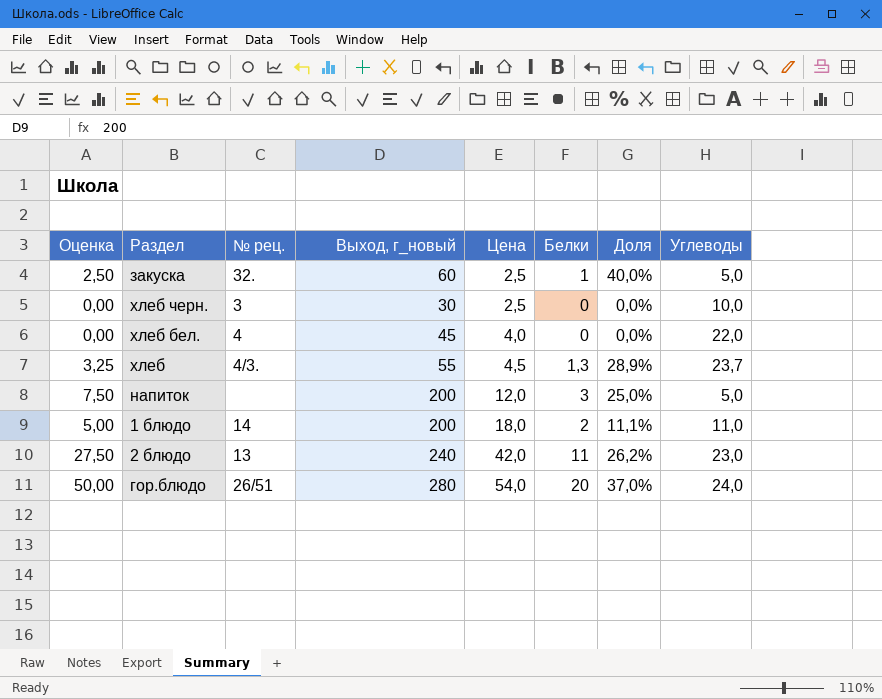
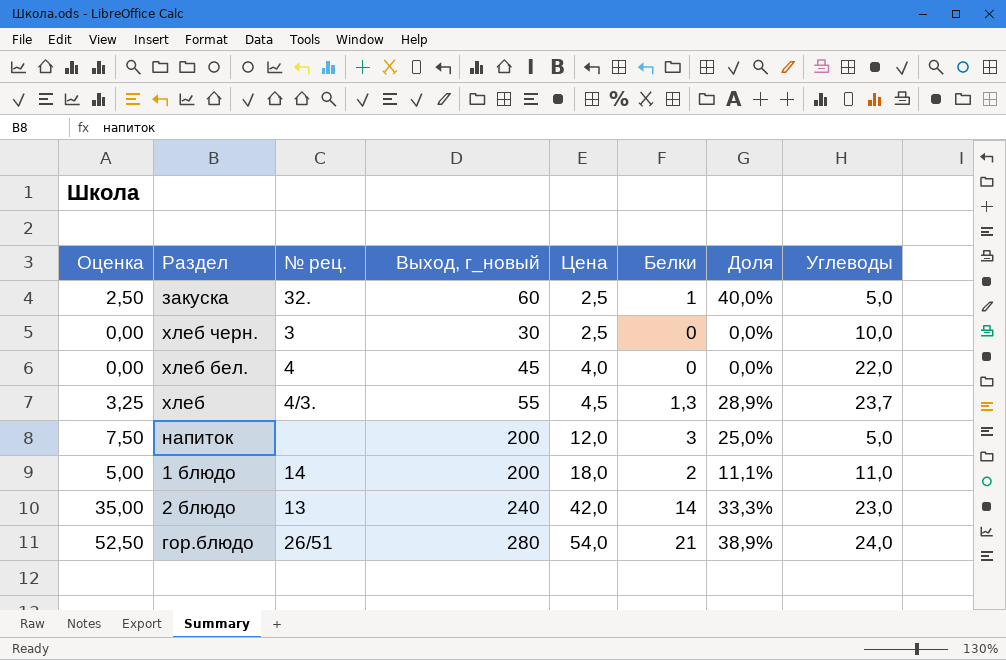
2 блюдо | Оценка: 27,50 -> 35,00
2 блюдо | Белки: 11 -> 14
2 блюдо | Доля: 26,2% -> 33,3%
гор.блюдо | Оценка: 50,00 -> 52,50
гор.блюдо | Белки: 20 -> 21
гор.блюдо | Доля: 37,0% -> 38,9%

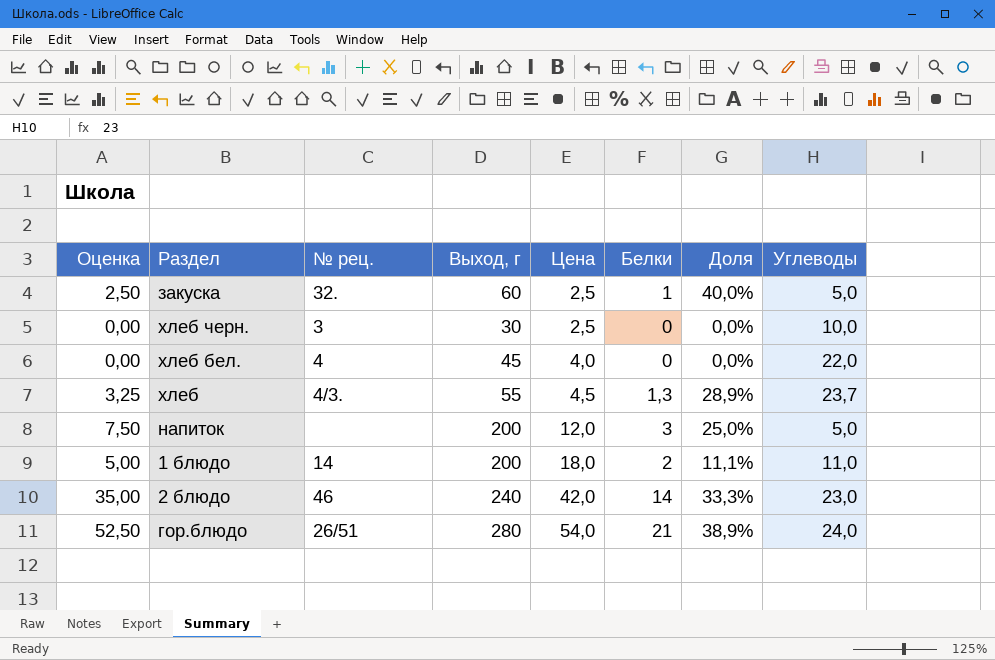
column name: Выход, г_новый -> Выход, г
2 блюдо | № рец.: 13 -> 46

